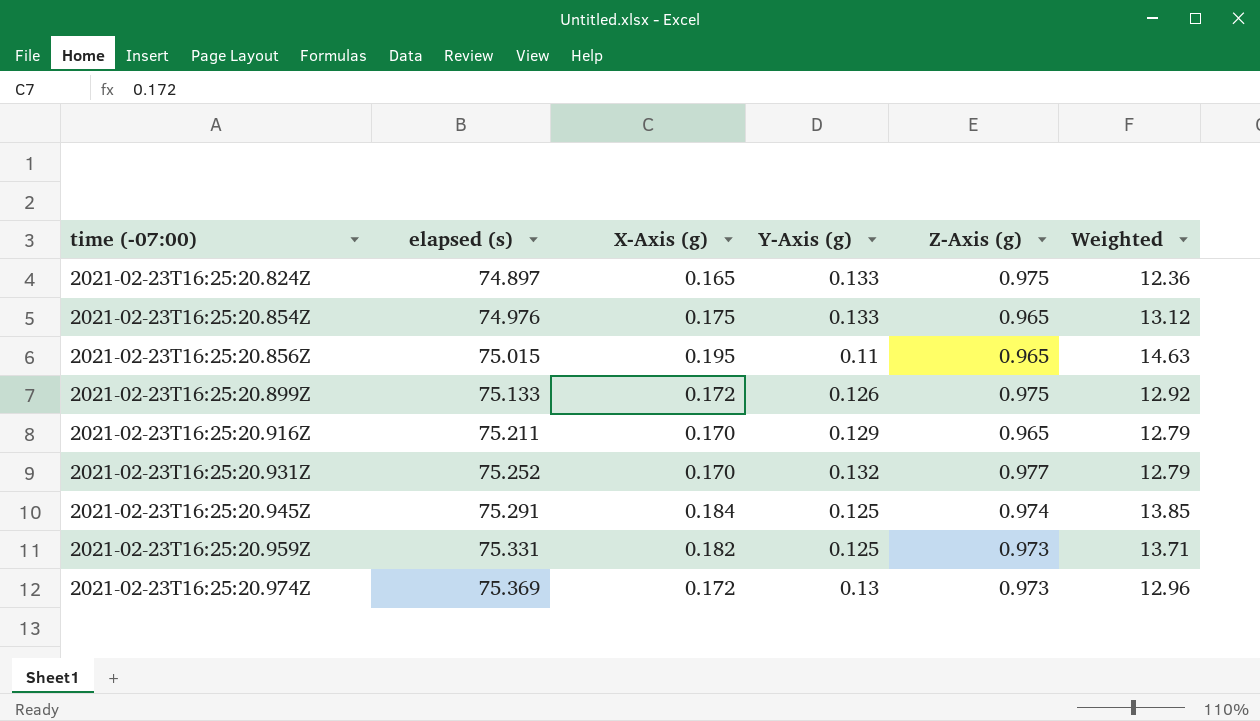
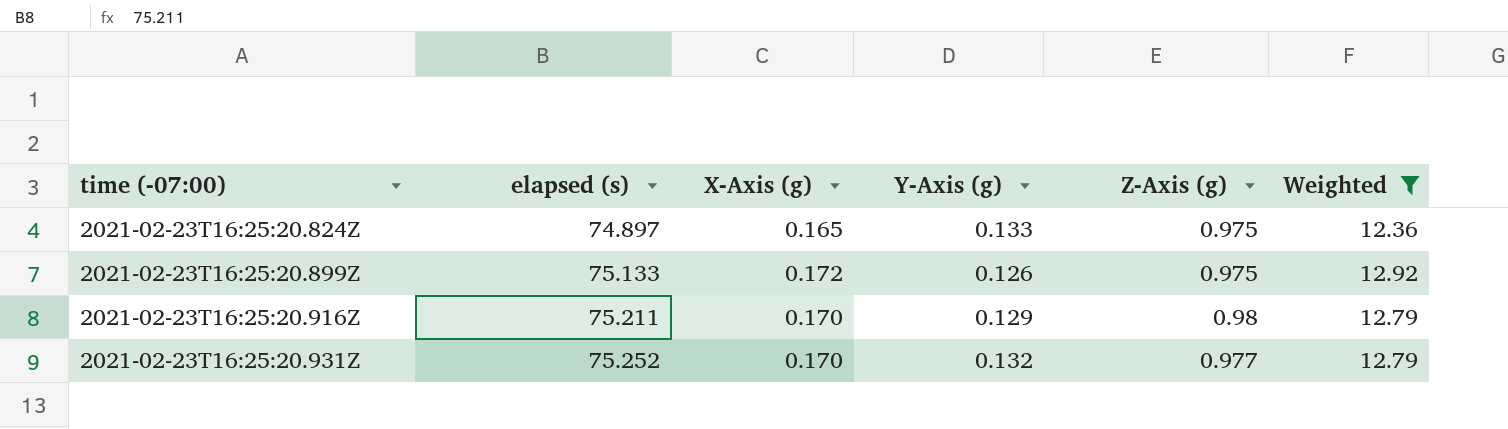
filter: none -> Weighted <= 12.92
2021-02-23T16:25:20.916Z | Z-Axis (g): 0.965 -> 0.98

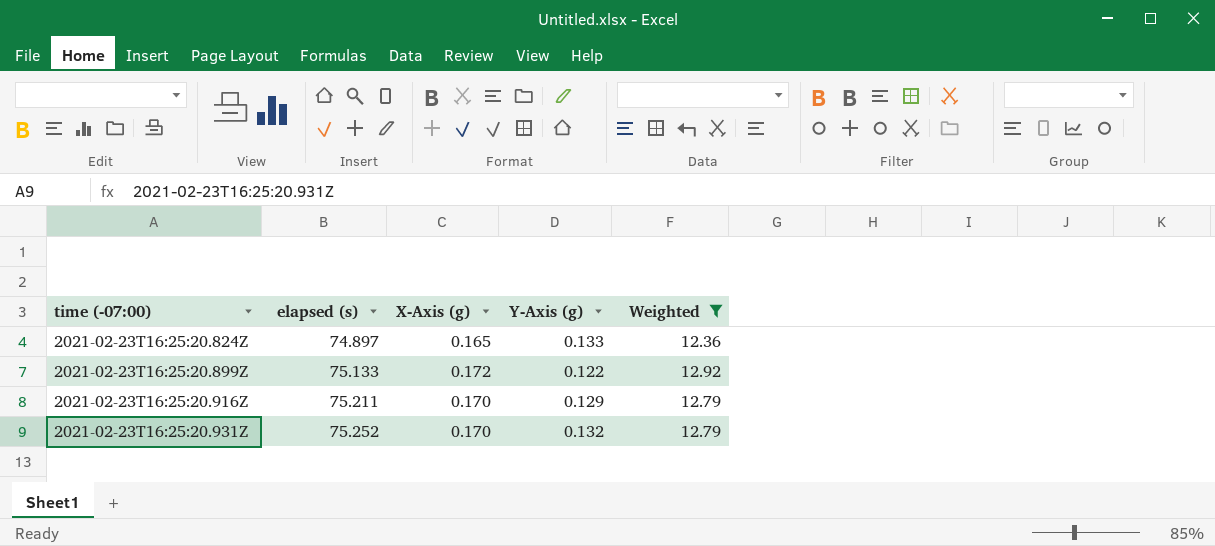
column Z-Axis (g) | position: 5 -> none
2021-02-23T16:25:20.899Z | Y-Axis (g): 0.126 -> 0.122

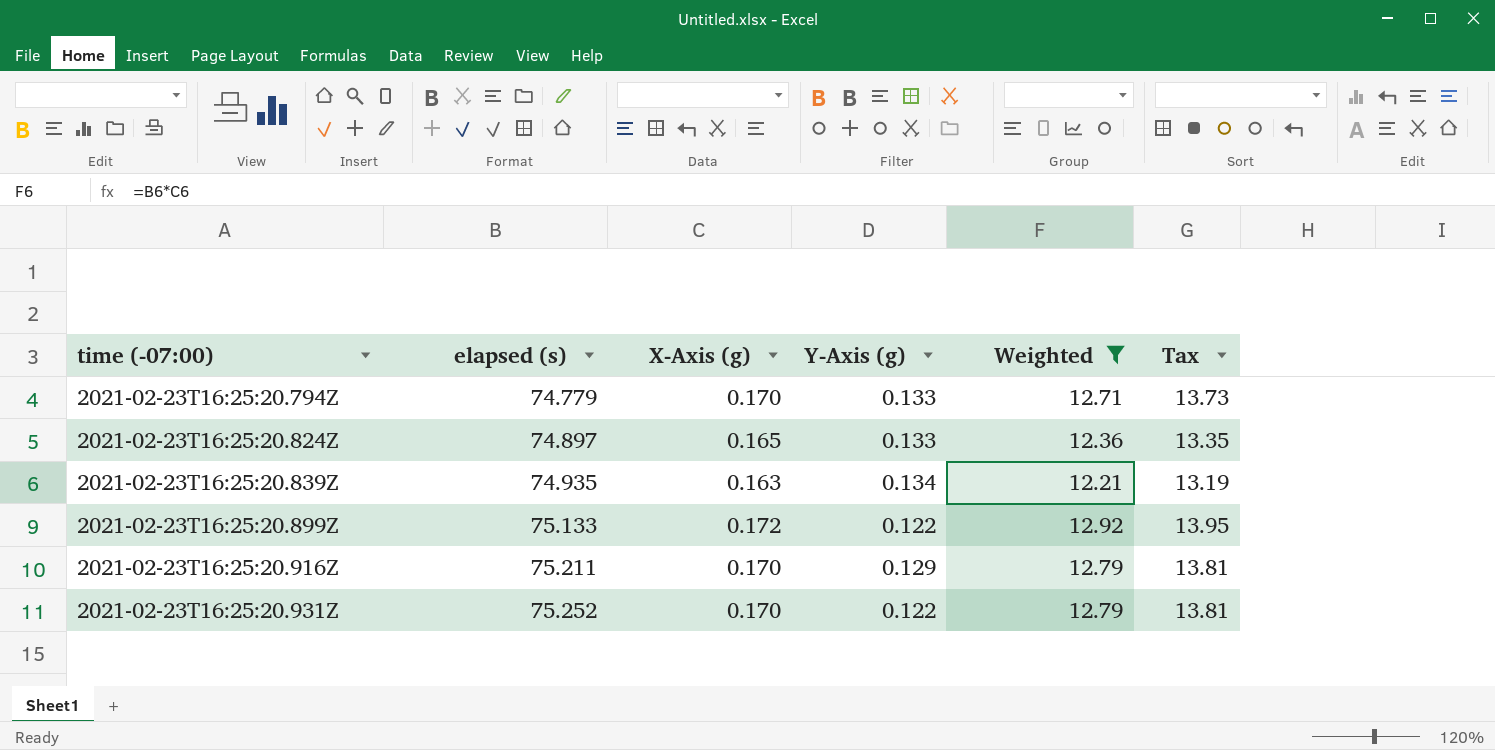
column Tax | formula: none -> [Weighted] * 1.08
row 2021-02-23T16:25:20.794Z: none -> 74.779 | 0.170 | 0.133 | 12.71 | 13.73
row 2021-02-23T16:25:20.839Z: none -> 74.935 | 0.163 | 0.134 | 12.21 | 13.19
2021-02-23T16:25:20.931Z | Y-Axis (g): 0.132 -> 0.122

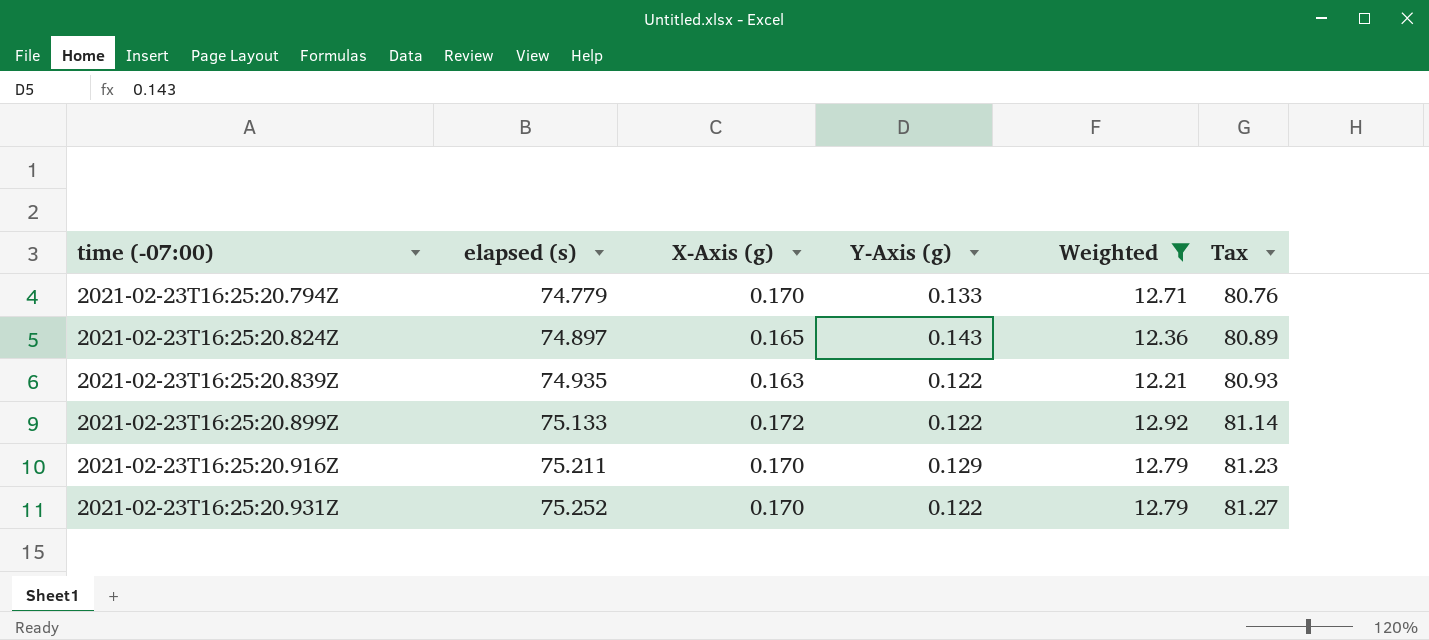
column Tax | formula: [Weighted] * 1.08 -> [elapsed (s)] * 1.08
2021-02-23T16:25:20.824Z | Y-Axis (g): 0.133 -> 0.143
2021-02-23T16:25:20.839Z | Y-Axis (g): 0.134 -> 0.122

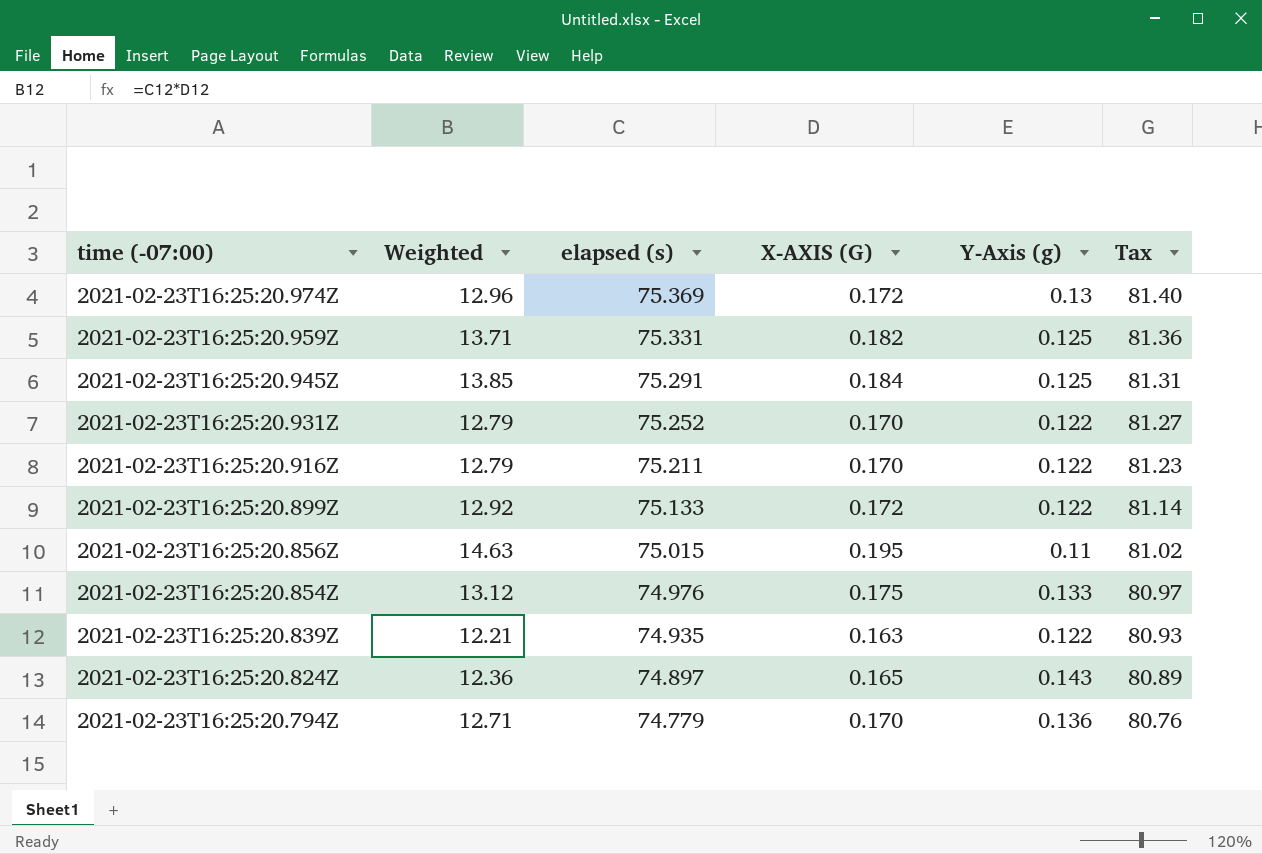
filter: Weighted <= 12.92 -> none
row order: time (-07:00) ascending -> time (-07:00) descending
column Weighted | position: 5 -> 2
column name: X-Axis (g) -> X-AXIS (G)
2021-02-23T16:25:20.916Z | Y-Axis (g): 0.129 -> 0.122
2021-02-23T16:25:20.794Z | Y-Axis (g): 0.133 -> 0.136

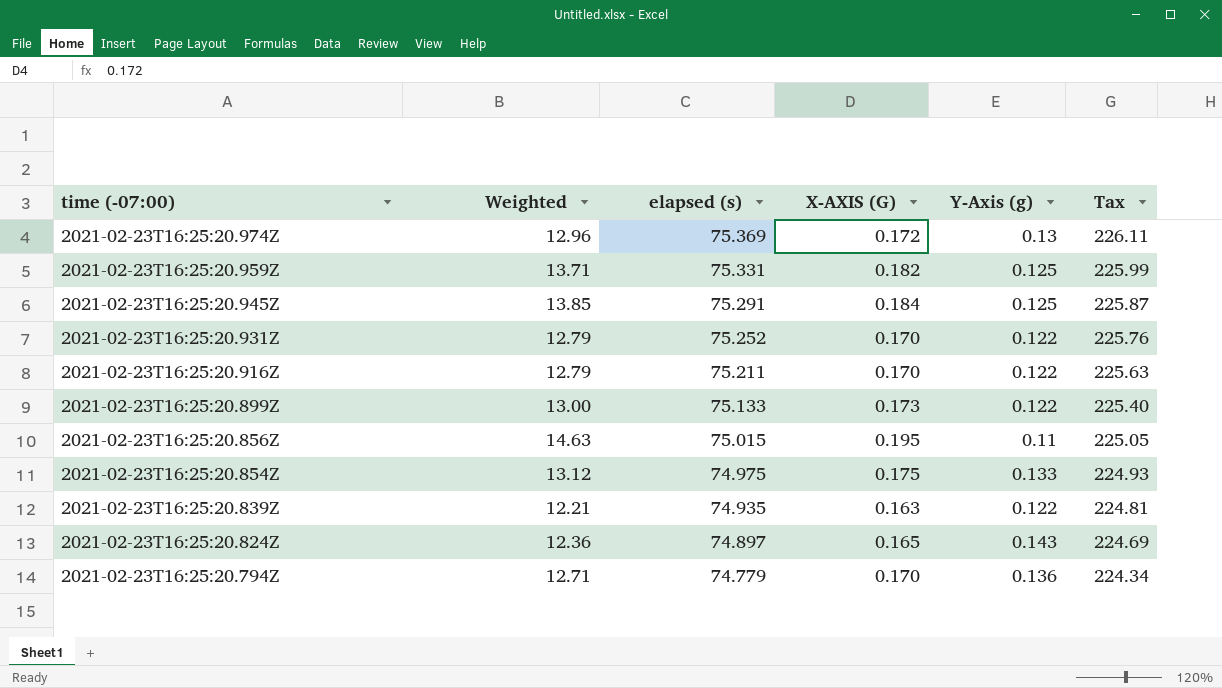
column Tax | formula: [elapsed (s)] * 1.08 -> [elapsed (s)] * 3
2021-02-23T16:25:20.899Z | Weighted: 12.92 -> 13.00
2021-02-23T16:25:20.899Z | X-AXIS (G): 0.172 -> 0.173
2021-02-23T16:25:20.854Z | elapsed (s): 74.976 -> 74.975

